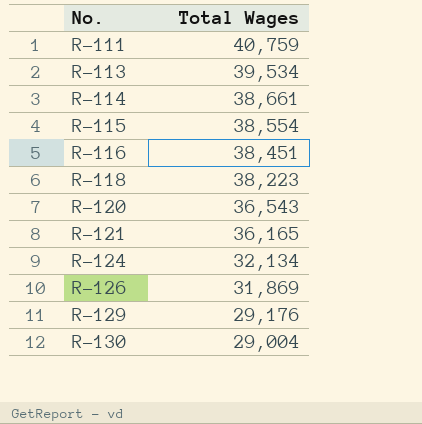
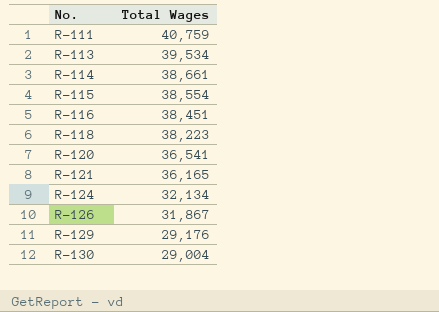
R-120 | Total Wages: 36,543 -> 36,541
R-126 | Total Wages: 31,869 -> 31,867

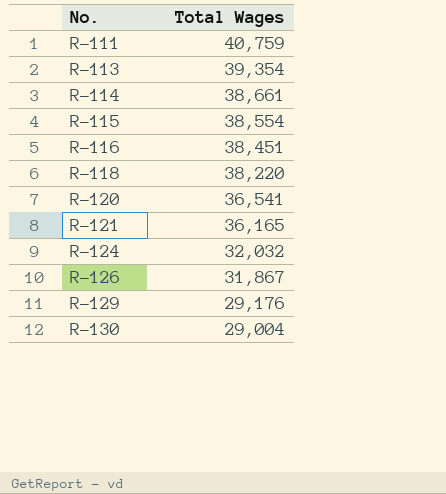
R-113 | Total Wages: 39,534 -> 39,354
R-118 | Total Wages: 38,223 -> 38,220
R-124 | Total Wages: 32,134 -> 32,032

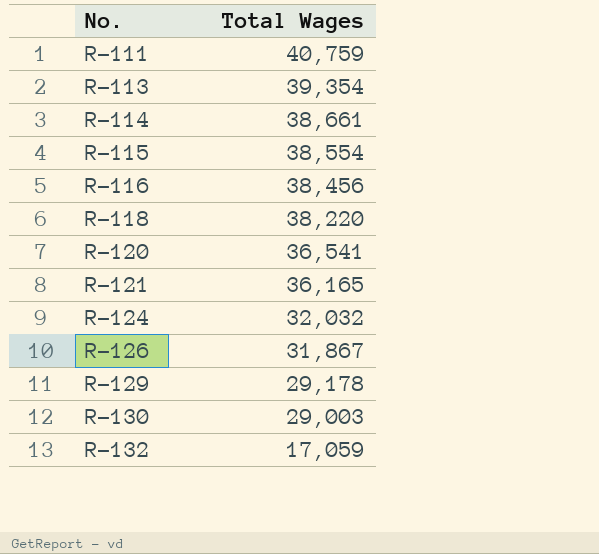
R-116 | Total Wages: 38,451 -> 38,456
R-129 | Total Wages: 29,176 -> 29,178
R-130 | Total Wages: 29,004 -> 29,003
row R-132: none -> 17,059

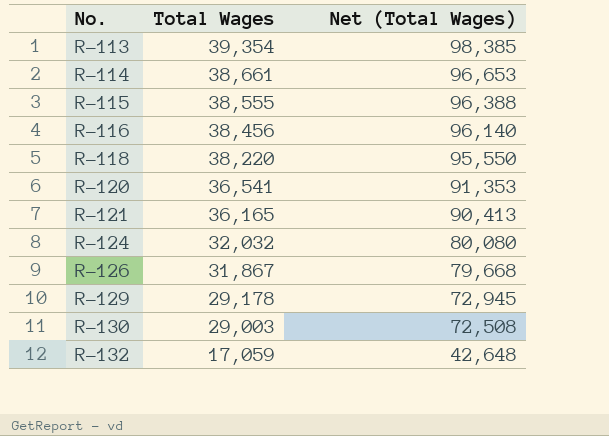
column Net (Total Wages) | formula: none -> [Total Wages] * 2.5
row R-111: 40,759 -> none
R-115 | Total Wages: 38,554 -> 38,555

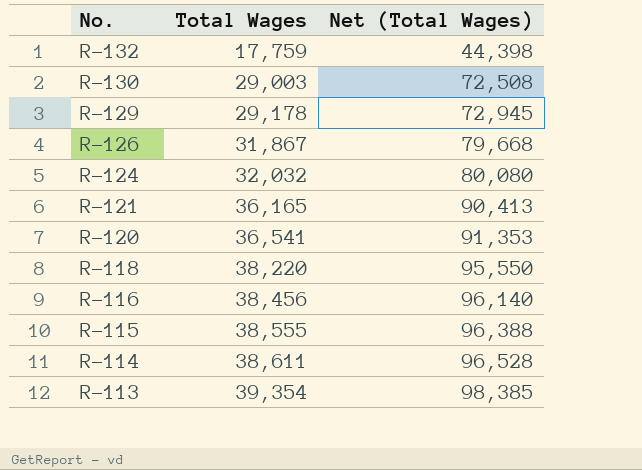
row order: No. ascending -> No. descending
R-132 | Total Wages: 17,059 -> 17,759
R-132 | Net (Total Wages): 42,648 -> 44,398
R-114 | Total Wages: 38,661 -> 38,611
R-114 | Net (Total Wages): 96,653 -> 96,528

